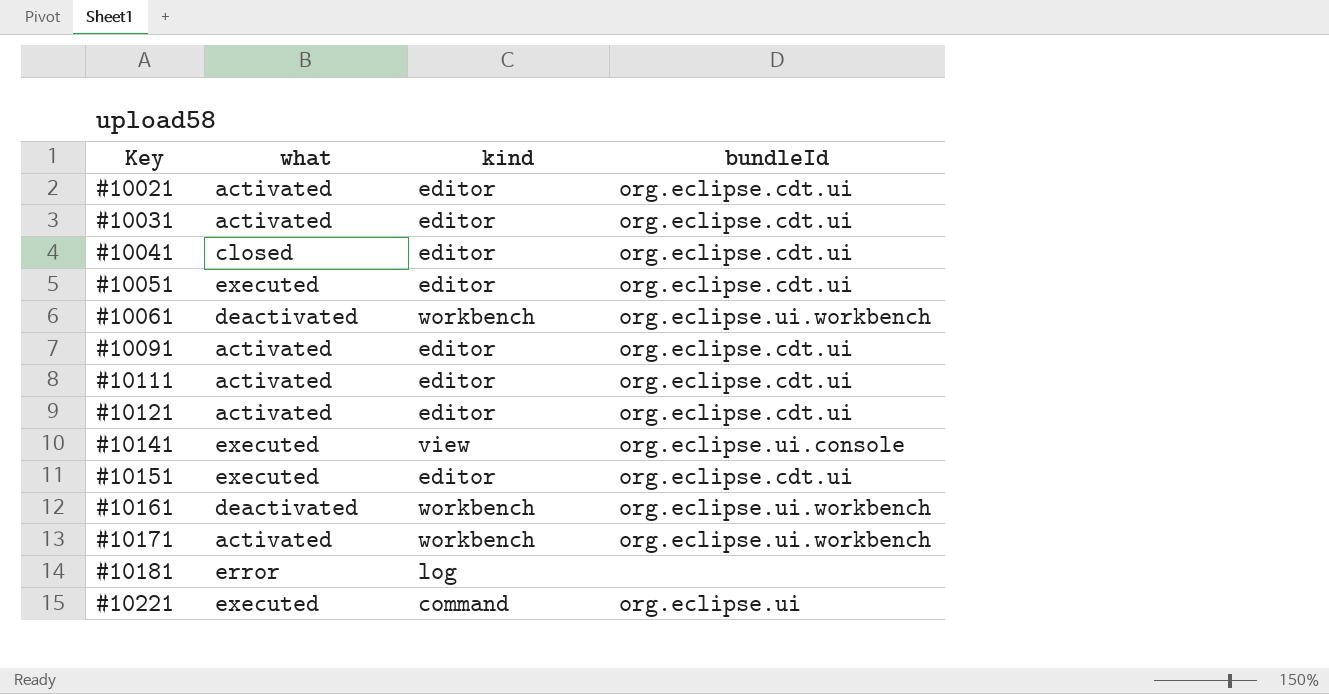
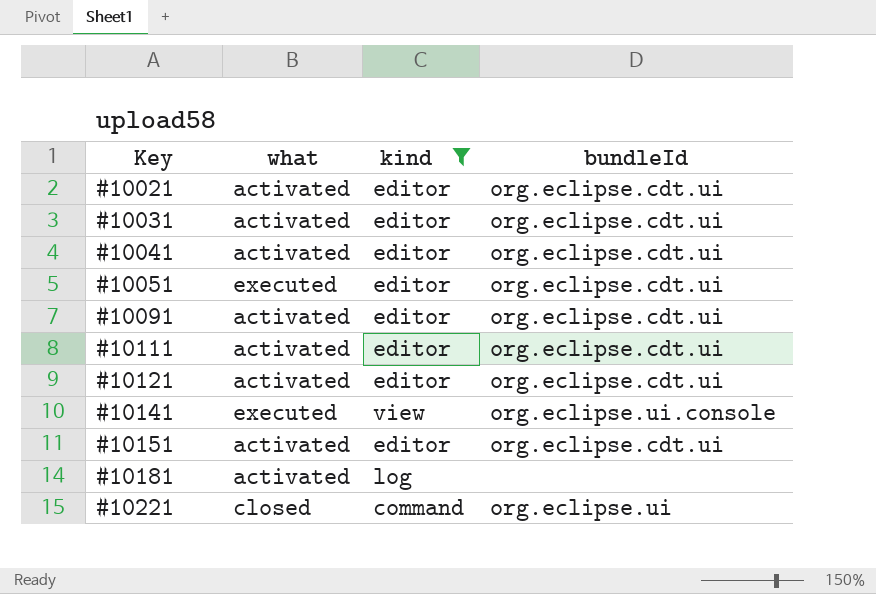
filter: none -> kind != workbench
#10041 | what: closed -> activated
#10151 | what: executed -> activated
#10181 | what: error -> activated
#10221 | what: executed -> closed

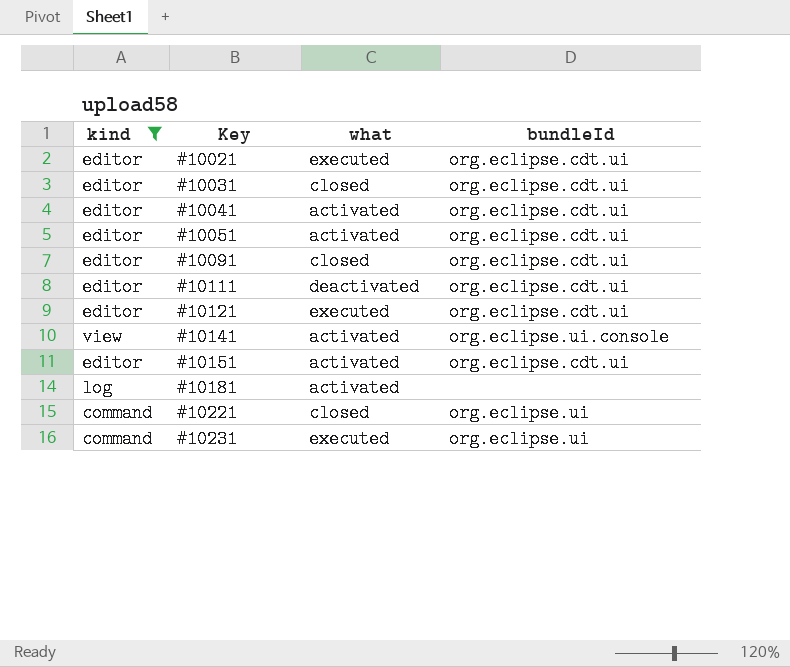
column kind | position: 3 -> 1
#10021 | what: activated -> executed
#10031 | what: activated -> closed
#10051 | what: executed -> activated
#10091 | what: activated -> closed
#10111 | what: activated -> deactivated
#10121 | what: activated -> executed
#10141 | what: executed -> activated
row #10231: none -> command | executed | org.eclipse.ui

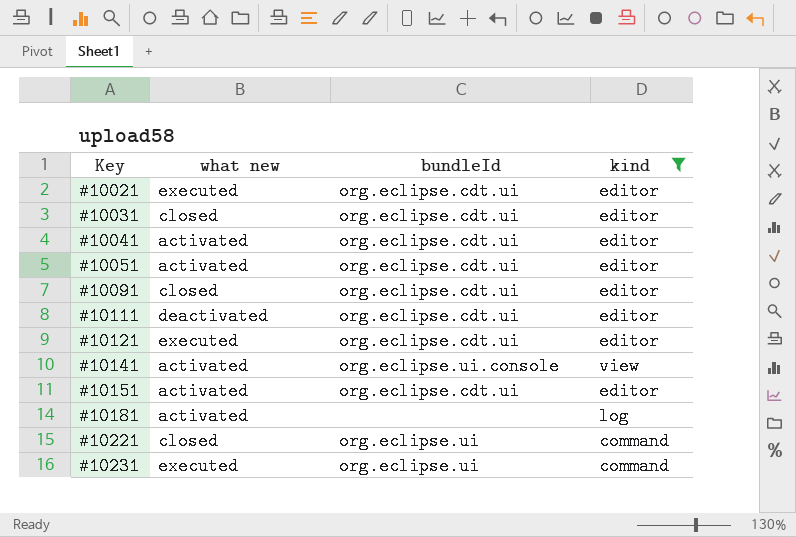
column name: what -> what new
column kind | position: 1 -> 4

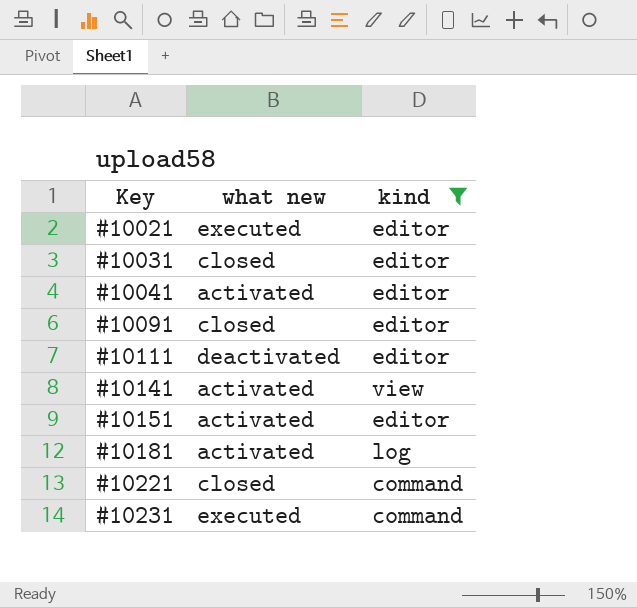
column bundleId | position: 3 -> none
row #10051: activated | org.eclipse.cdt.ui | editor -> none
row #10121: executed | org.eclipse.cdt.ui | editor -> none

